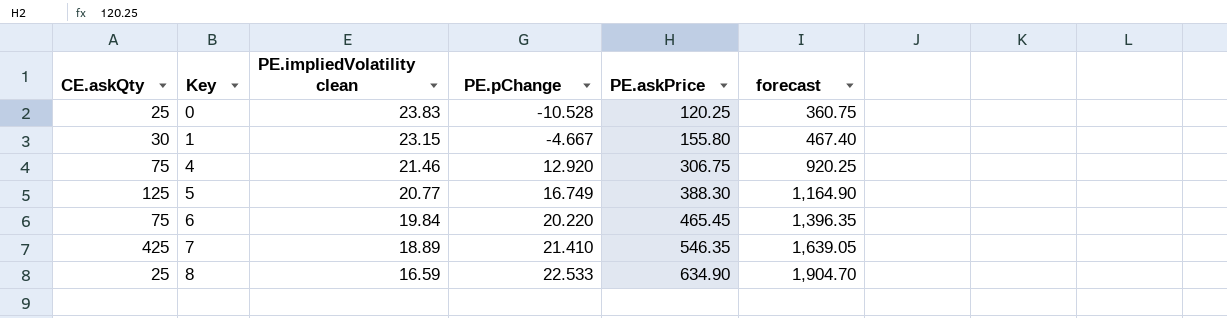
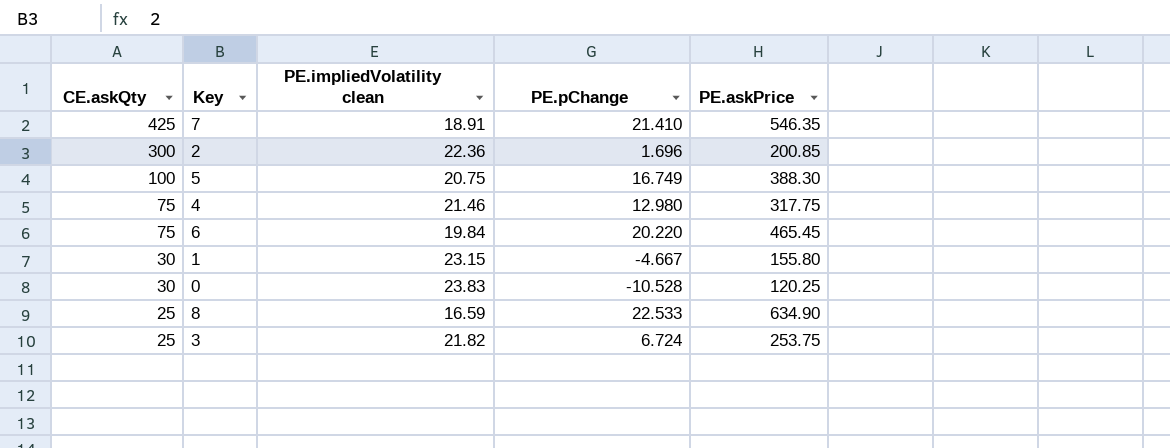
row order: Key ascending -> CE.askQty descending
column forecast | formula: [PE.askPrice] * 3 -> none
7 | PE.impliedVolatility clean: 18.89 -> 18.91
row 2: none -> 300 | 22.36 | 1.696 | 200.85
5 | CE.askQty: 125 -> 100
5 | PE.impliedVolatility clean: 20.77 -> 20.75
4 | PE.pChange: 12.920 -> 12.980
4 | PE.askPrice: 306.75 -> 317.75
0 | CE.askQty: 25 -> 30
row 3: none -> 25 | 21.82 | 6.724 | 253.75

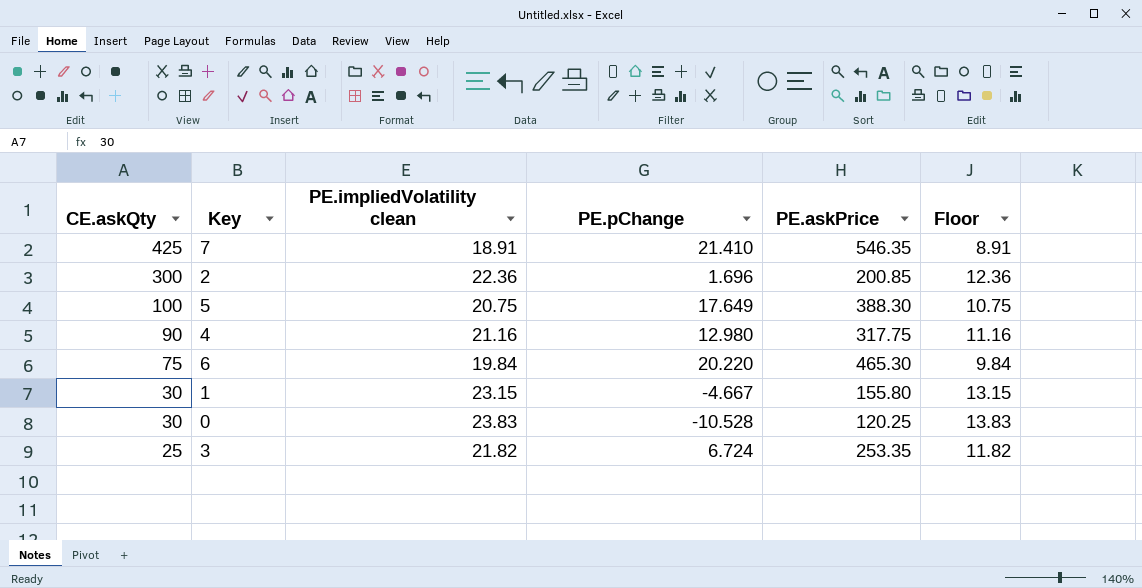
column Floor | formula: none -> [PE.impliedVolatility clean] - 10
row 8: 25 | 16.59 | 22.533 | 634.90 -> none
5 | PE.pChange: 16.749 -> 17.649
4 | CE.askQty: 75 -> 90
4 | PE.impliedVolatility clean: 21.46 -> 21.16
6 | PE.askPrice: 465.45 -> 465.30
3 | PE.askPrice: 253.75 -> 253.35

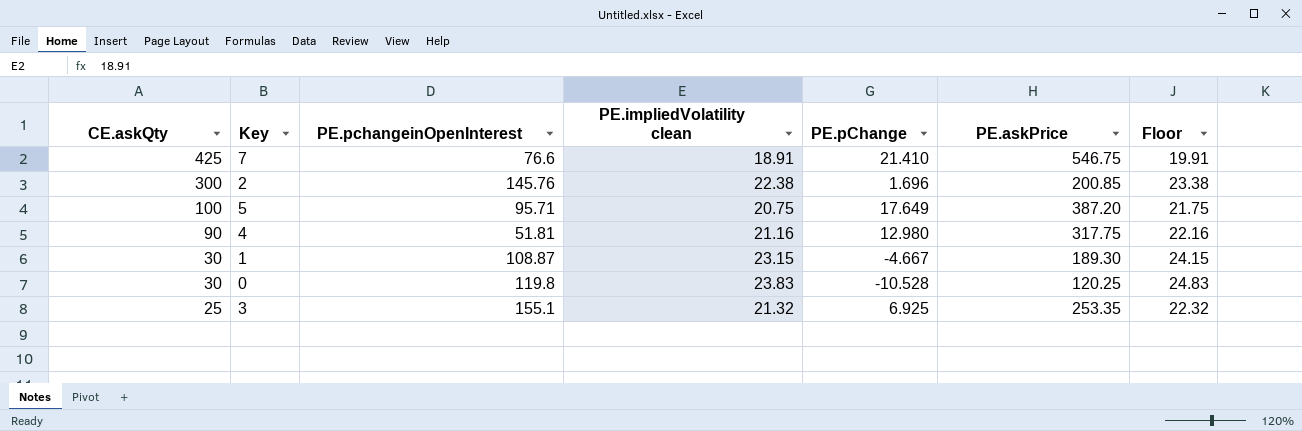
column PE.pchangeinOpenInterest | position: none -> 3
column Floor | formula: [PE.impliedVolatility clean] - 10 -> [PE.impliedVolatility clean] + 1
row 6: 75 | 19.84 | 20.220 | 465.30 | 9.84 -> none
7 | PE.askPrice: 546.35 -> 546.75
2 | PE.impliedVolatility clean: 22.36 -> 22.38
5 | PE.askPrice: 388.30 -> 387.20
1 | PE.askPrice: 155.80 -> 189.30
3 | PE.impliedVolatility clean: 21.82 -> 21.32
3 | PE.pChange: 6.724 -> 6.925

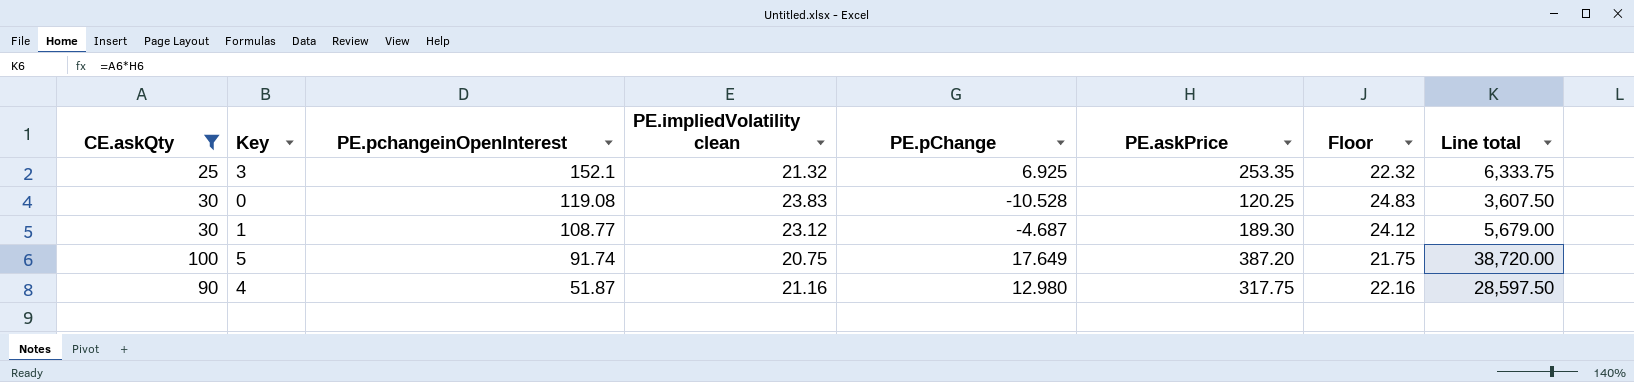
filter: none -> CE.askQty <= 100
row order: CE.askQty descending -> PE.pchangeinOpenInterest descending
column Line total | formula: none -> [CE.askQty] * [PE.askPrice]
3 | PE.pchangeinOpenInterest: 155.1 -> 152.1
0 | PE.pchangeinOpenInterest: 119.8 -> 119.08
1 | PE.pchangeinOpenInterest: 108.87 -> 108.77
1 | PE.impliedVolatility clean: 23.15 -> 23.12
1 | PE.pChange: -4.667 -> -4.687
1 | Floor: 24.15 -> 24.12
5 | PE.pchangeinOpenInterest: 95.71 -> 91.74
4 | PE.pchangeinOpenInterest: 51.81 -> 51.87

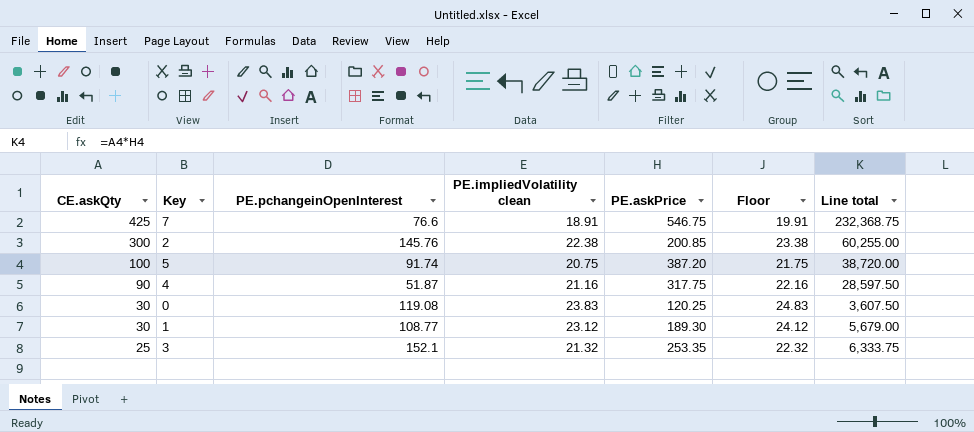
filter: CE.askQty <= 100 -> none
row order: PE.pchangeinOpenInterest descending -> CE.askQty descending
column PE.pChange | position: 5 -> none

